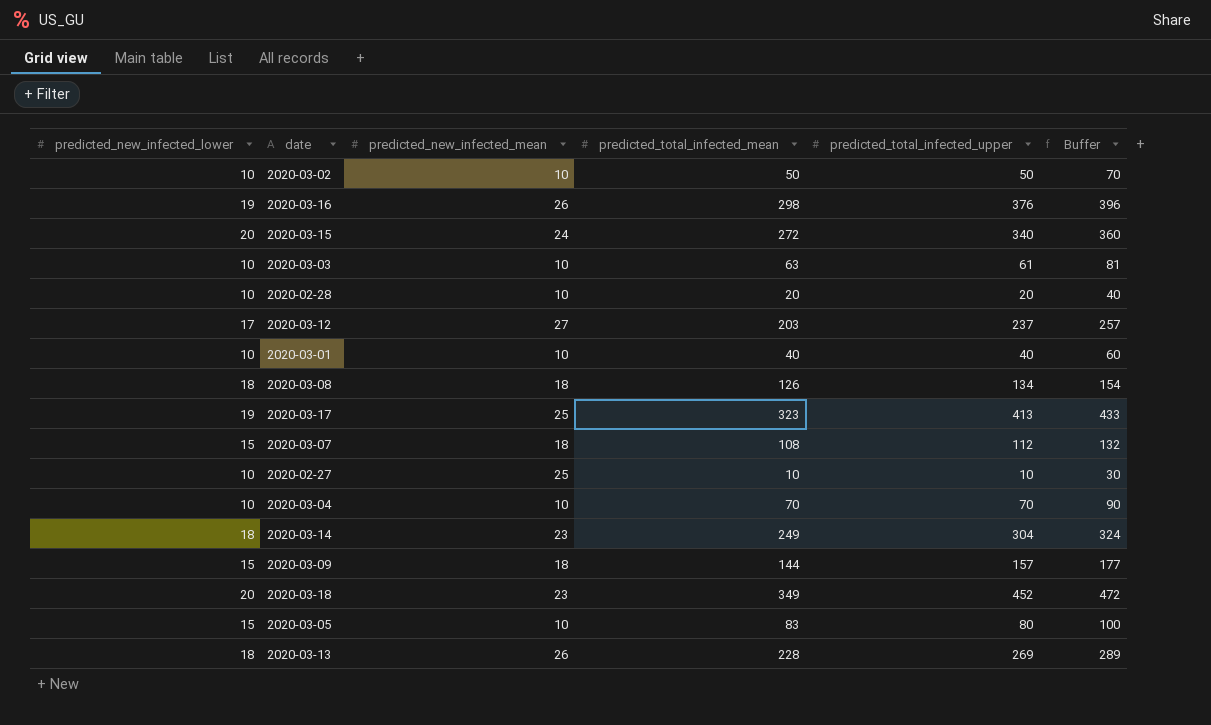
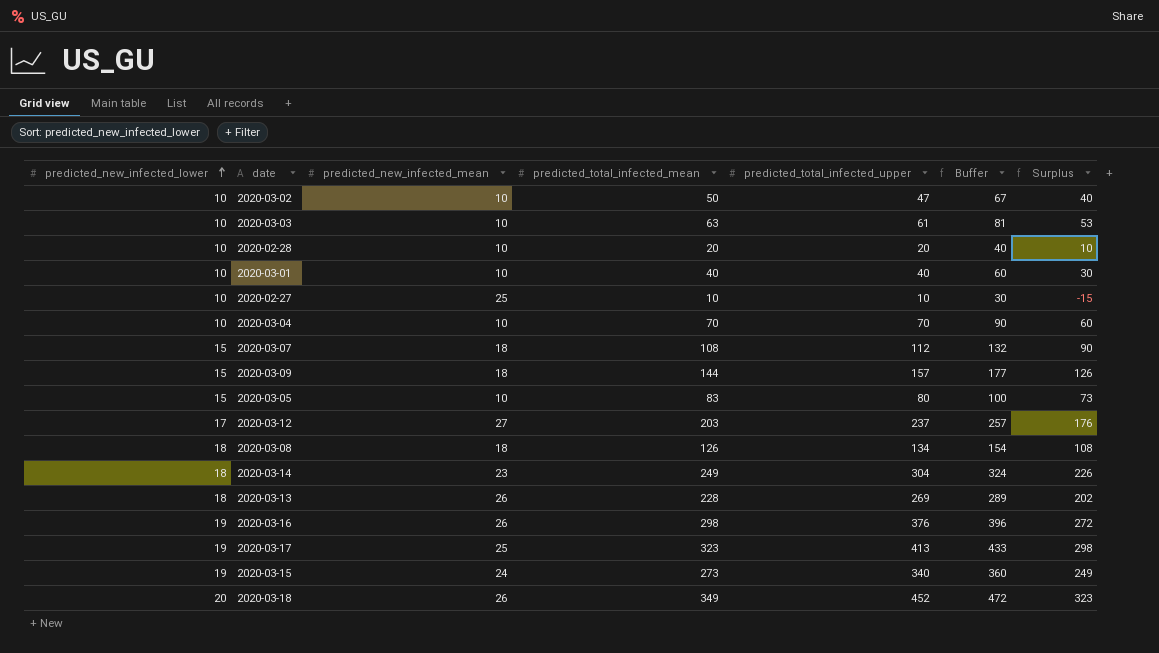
row order: none -> predicted_new_infected_lower ascending
column Surplus | formula: none -> [predicted_total_infected_mean] - [predicted_new_infected_mean]
2020-03-02 | predicted_total_infected_upper: 50 -> 47
2020-03-02 | Buffer: 70 -> 67
2020-03-15 | predicted_new_infected_lower: 20 -> 19
2020-03-15 | predicted_total_infected_mean: 272 -> 273
2020-03-18 | predicted_new_infected_mean: 23 -> 26

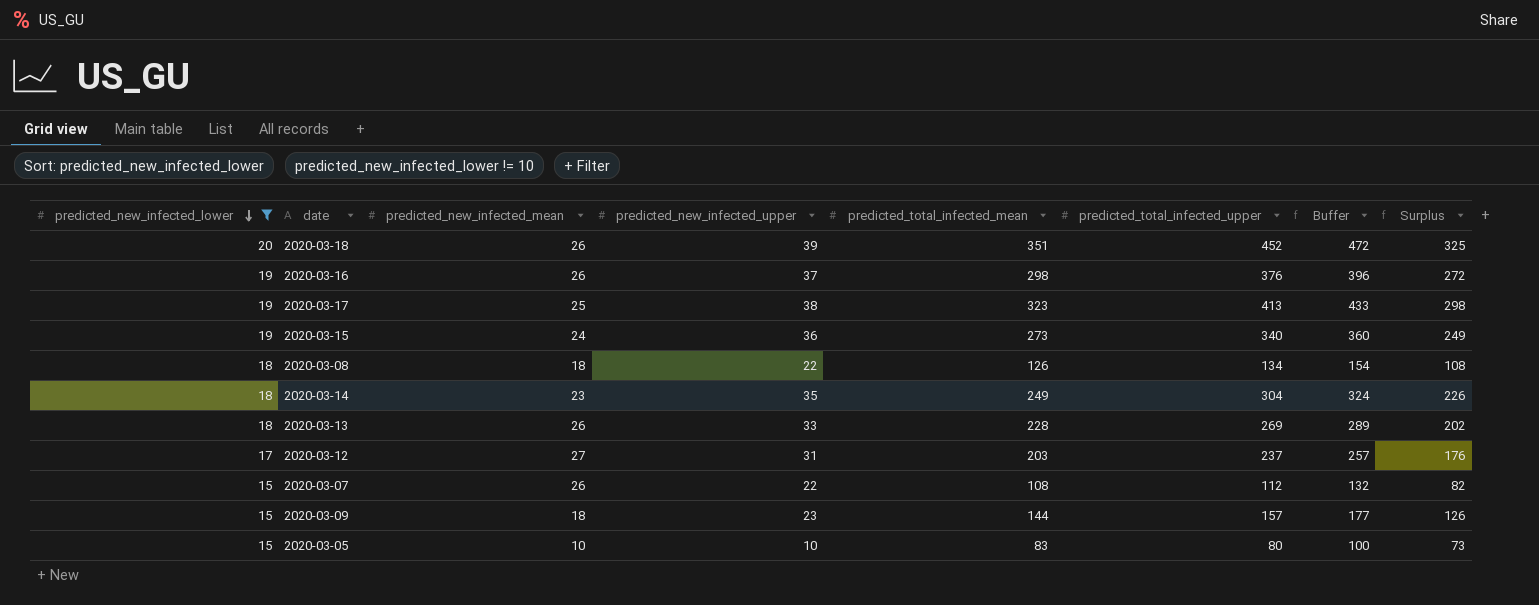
filter: none -> predicted_new_infected_lower != 10
row order: predicted_new_infected_lower ascending -> predicted_new_infected_lower descending
column predicted_new_infected_upper | position: none -> 4
2020-03-18 | predicted_total_infected_mean: 349 -> 351
2020-03-18 | Surplus: 323 -> 325
2020-03-07 | predicted_new_infected_mean: 18 -> 26
2020-03-07 | Surplus: 90 -> 82

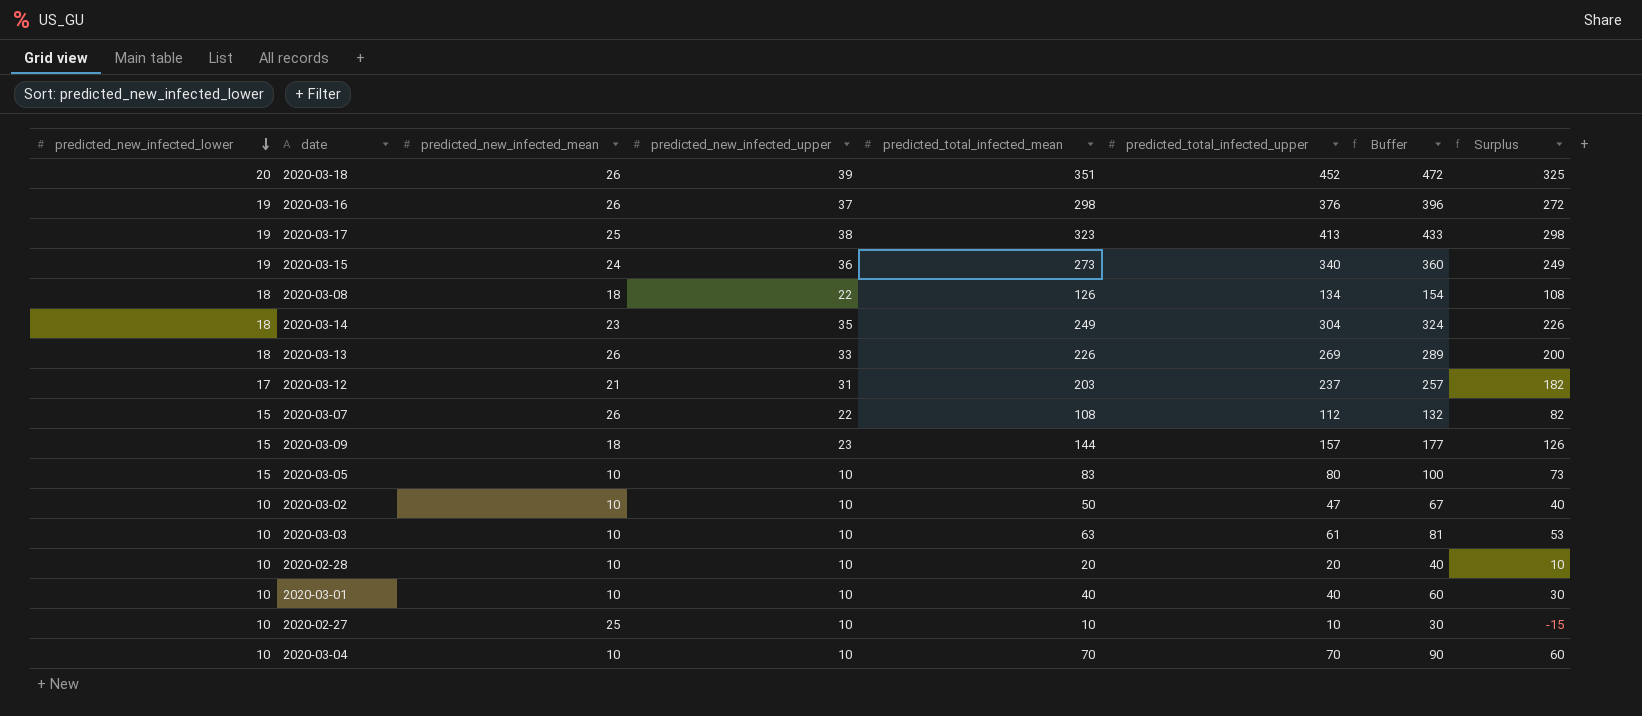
filter: predicted_new_infected_lower != 10 -> none
2020-03-13 | predicted_total_infected_mean: 228 -> 226
2020-03-13 | Surplus: 202 -> 200
2020-03-12 | predicted_new_infected_mean: 27 -> 21
2020-03-12 | Surplus: 176 -> 182

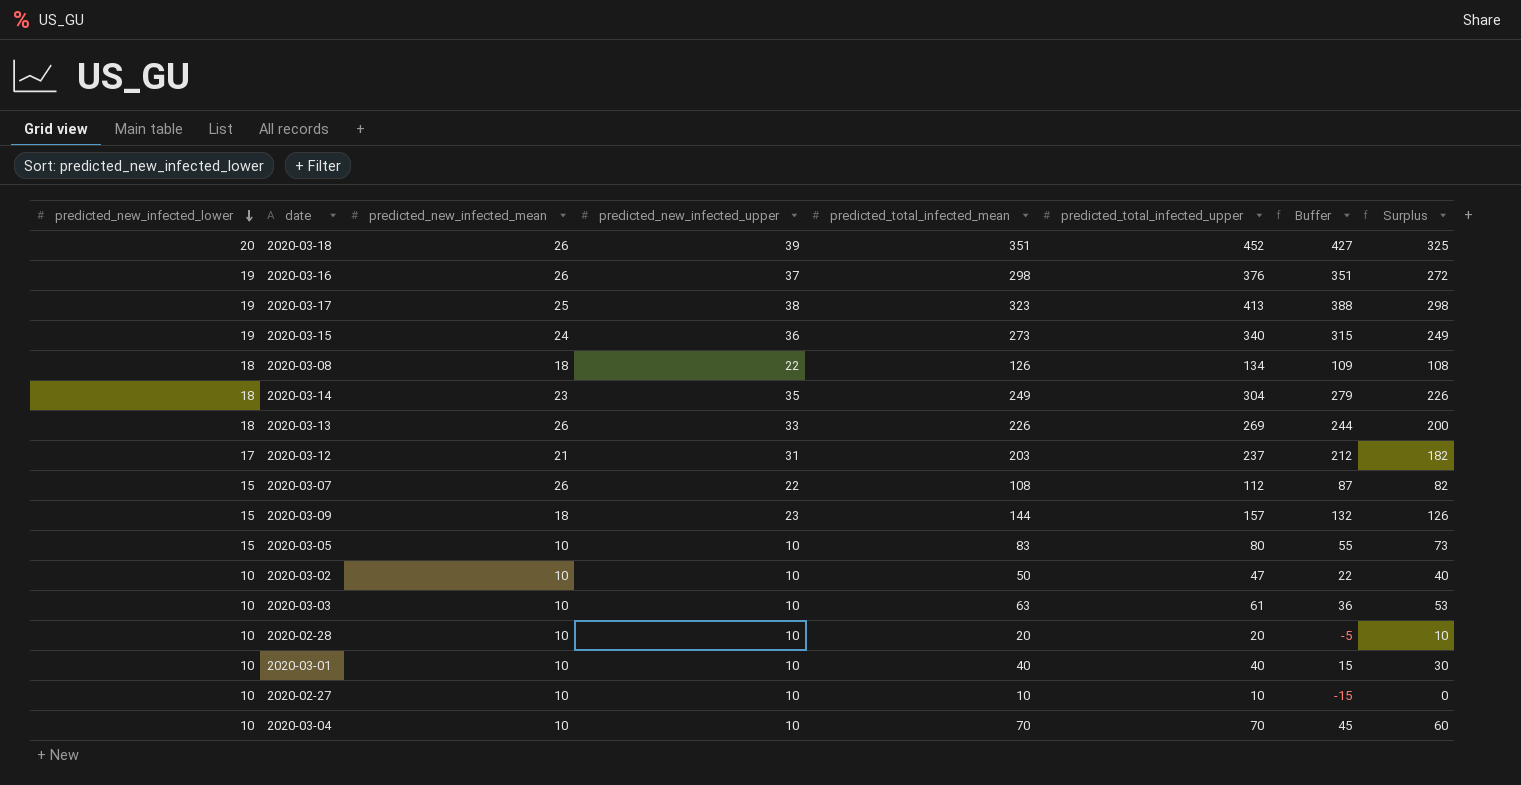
column Buffer | formula: [predicted_total_infected_upper] + 20 -> [predicted_total_infected_upper] - 25
2020-02-27 | predicted_new_infected_mean: 25 -> 10
2020-02-27 | Surplus: -15 -> 0

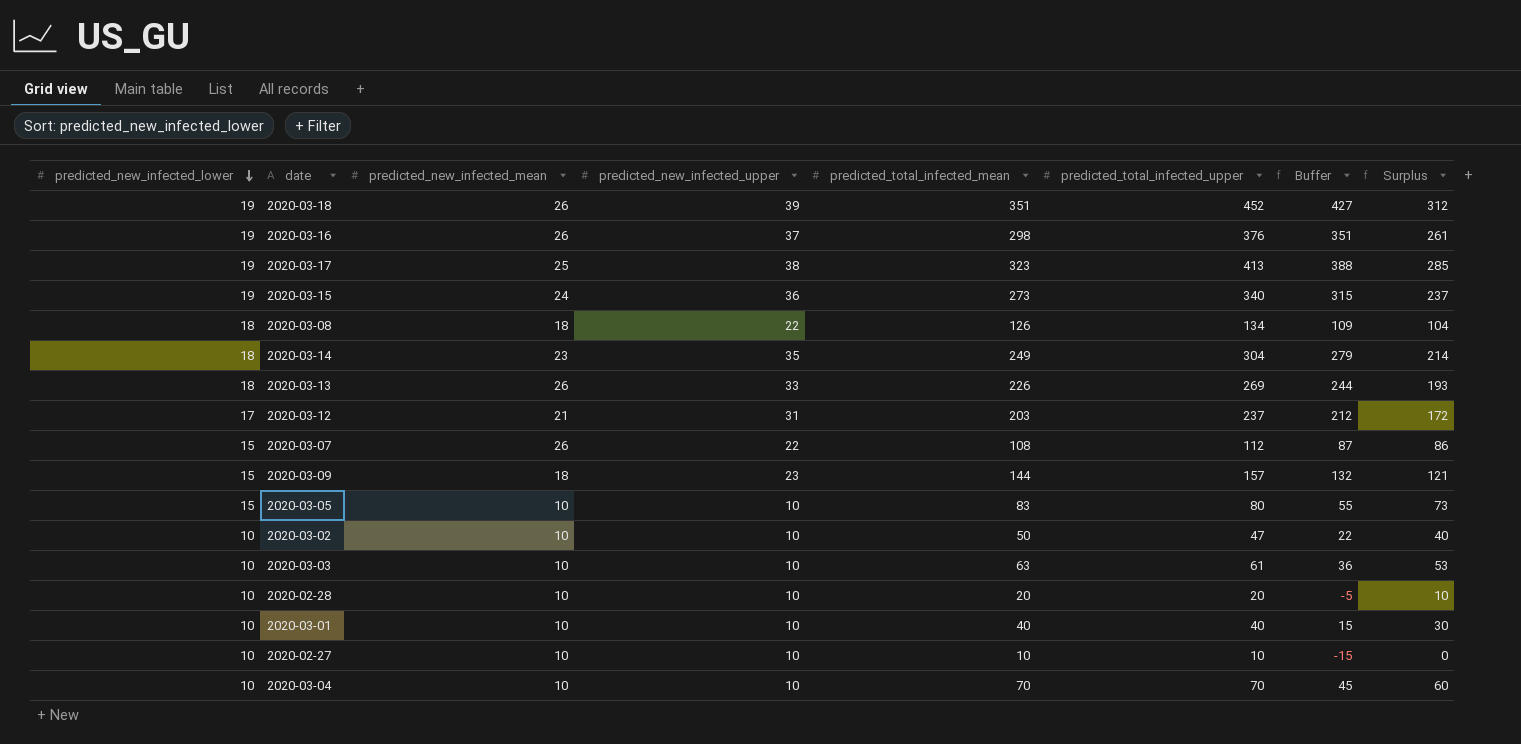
column Surplus | formula: [predicted_total_infected_mean] - [predicted_new_infected_mean] -> [predicted_total_infected_mean] - [predicted_new_infected_upper]
2020-03-18 | predicted_new_infected_lower: 20 -> 19

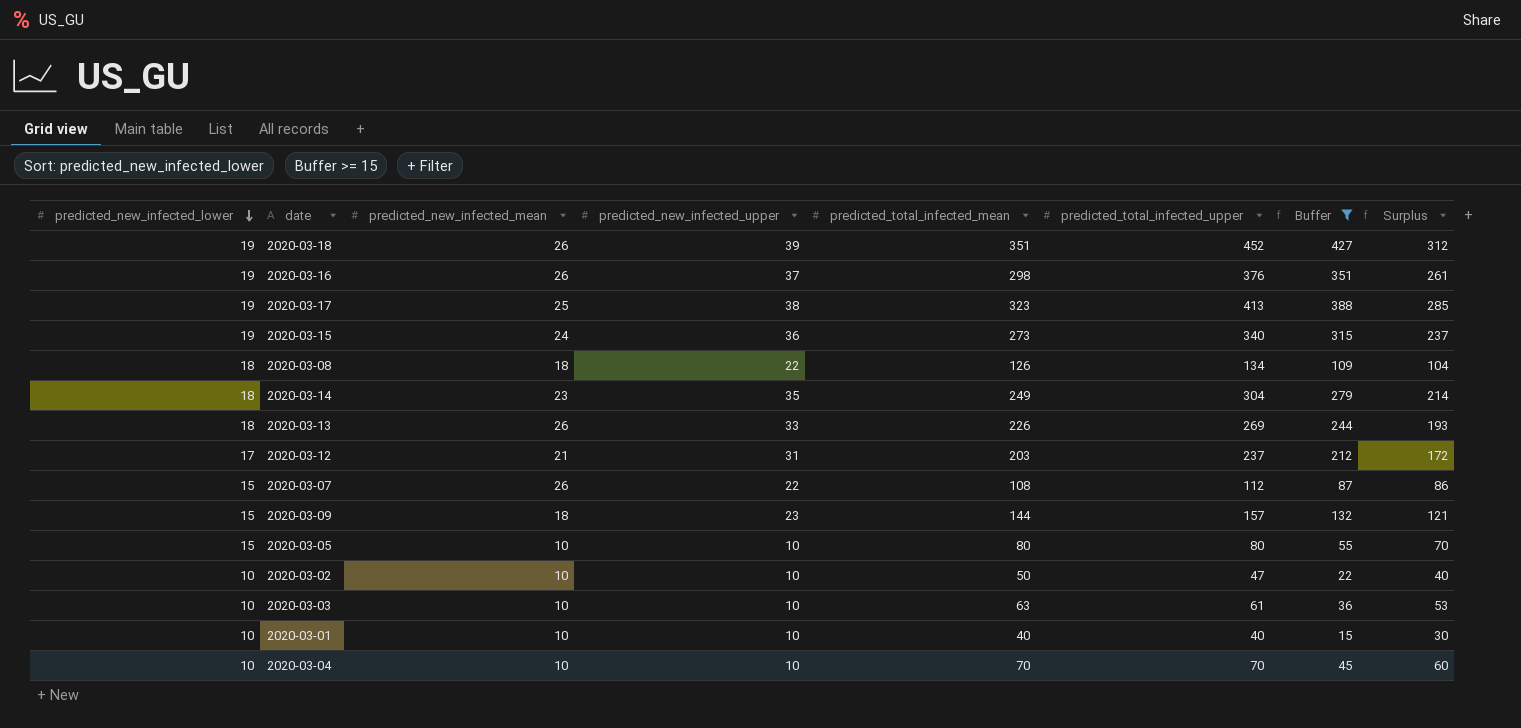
filter: none -> Buffer >= 15
2020-03-05 | predicted_total_infected_mean: 83 -> 80
2020-03-05 | Surplus: 73 -> 70

